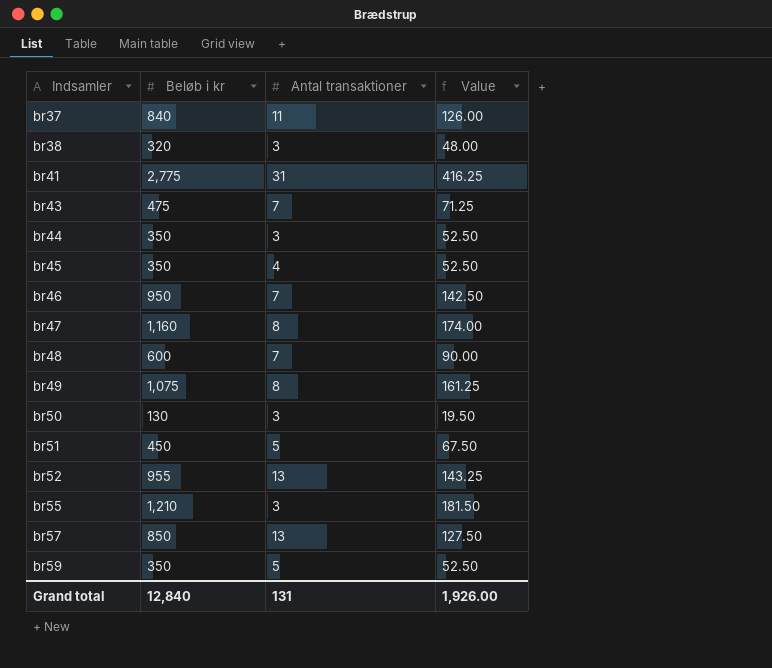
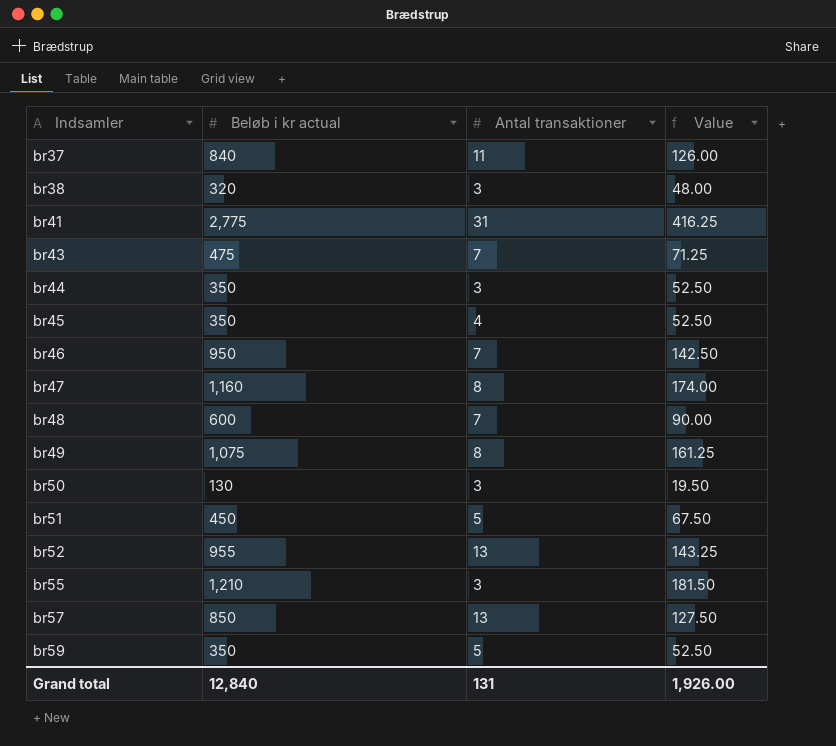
column name: Beløb i kr -> Beløb i kr actual

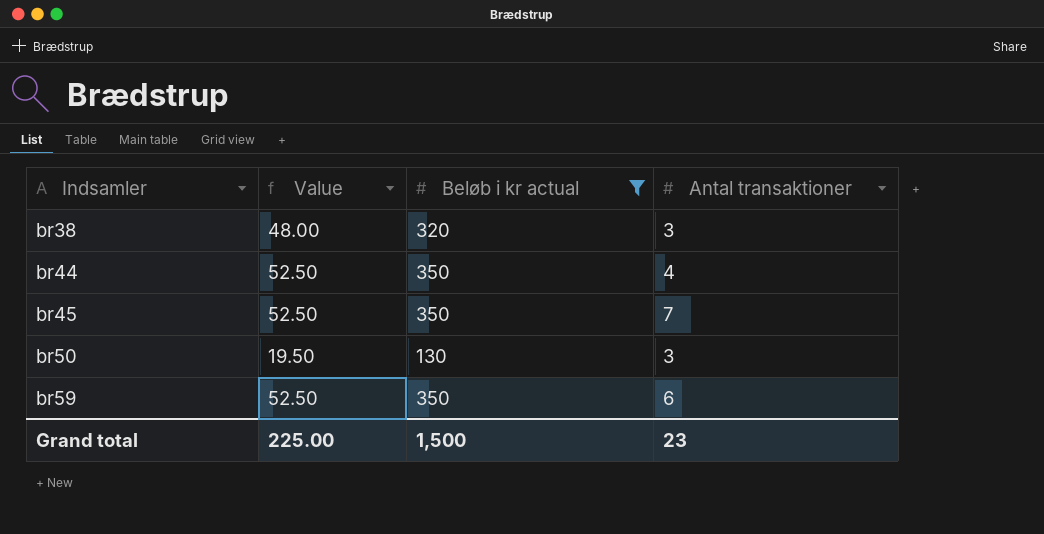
filter: none -> Beløb i kr actual <= 350
column Value | position: 4 -> 2
br44 | Antal transaktioner: 3 -> 4
br45 | Antal transaktioner: 4 -> 7
br59 | Antal transaktioner: 5 -> 6
Grand total | Value: 1,926.00 -> 225.00
Grand total | Beløb i kr actual: 12,840 -> 1,500
Grand total | Antal transaktioner: 131 -> 23

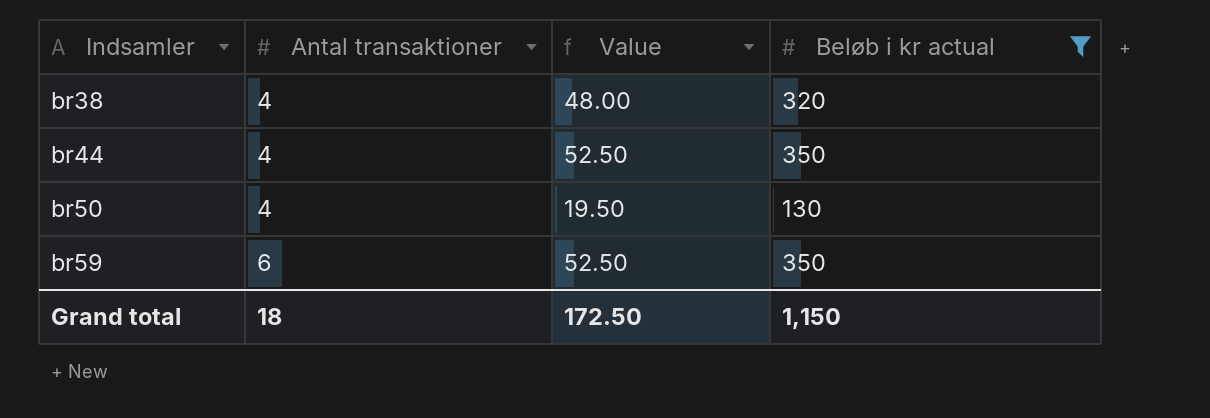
column Antal transaktioner | position: 4 -> 2
row br45: 52.50 | 350 | 7 -> none
br38 | Antal transaktioner: 3 -> 4
br50 | Antal transaktioner: 3 -> 4
Grand total | Antal transaktioner: 23 -> 18
Grand total | Value: 225.00 -> 172.50
Grand total | Beløb i kr actual: 1,500 -> 1,150

